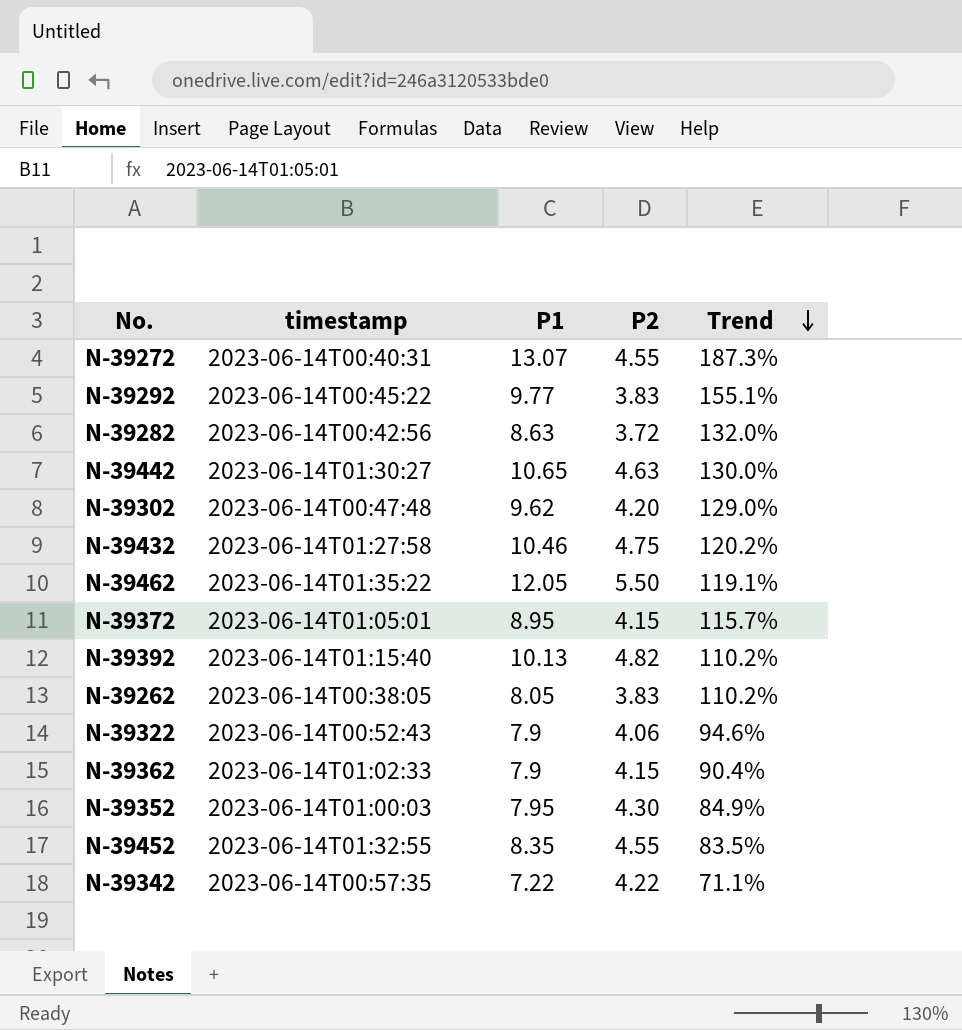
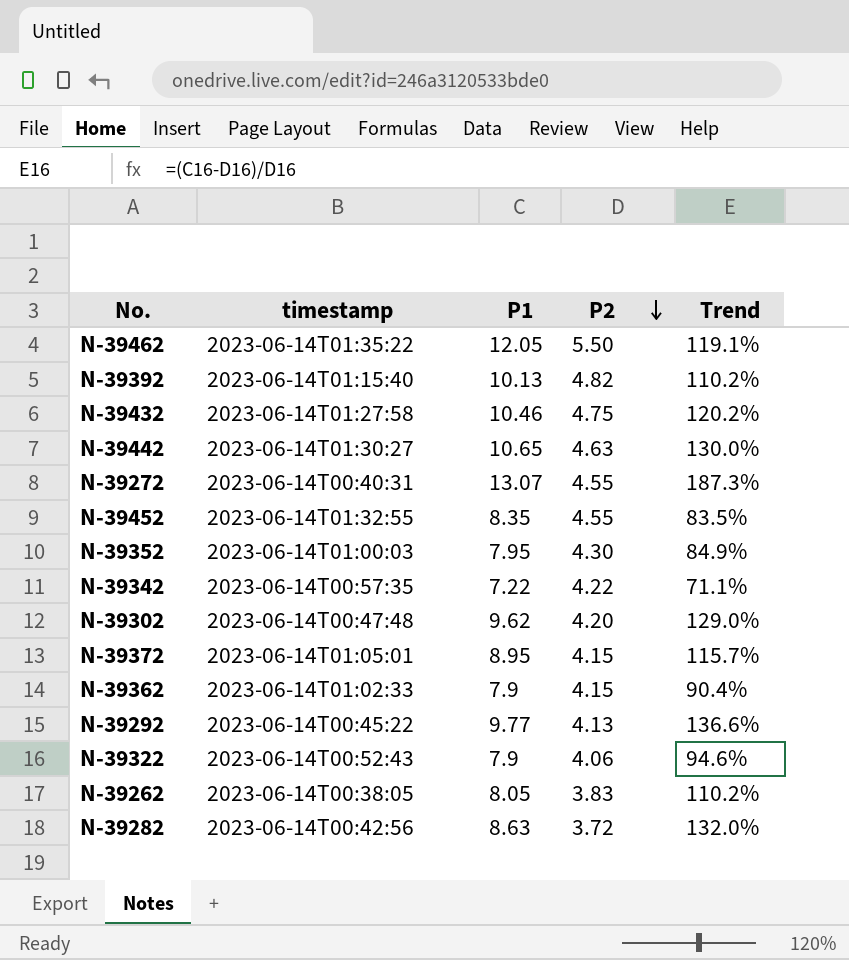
row order: Trend descending -> P2 descending
N-39292 | P2: 3.83 -> 4.13
N-39292 | Trend: 155.1% -> 136.6%

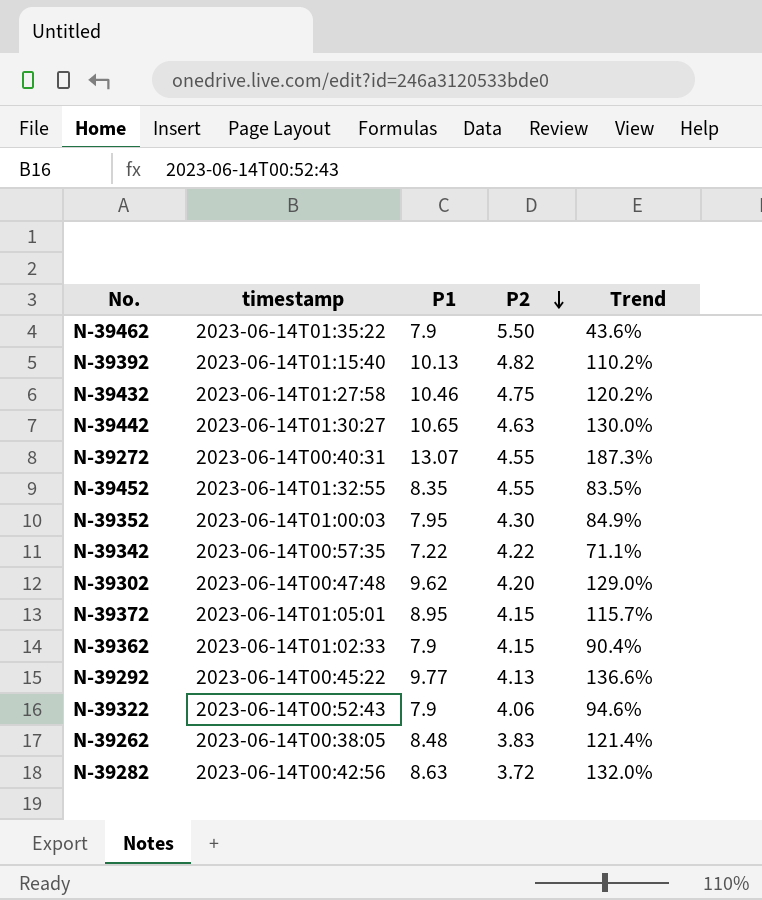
N-39462 | P1: 12.05 -> 7.9
N-39462 | Trend: 119.1% -> 43.6%
N-39262 | P1: 8.05 -> 8.48
N-39262 | Trend: 110.2% -> 121.4%

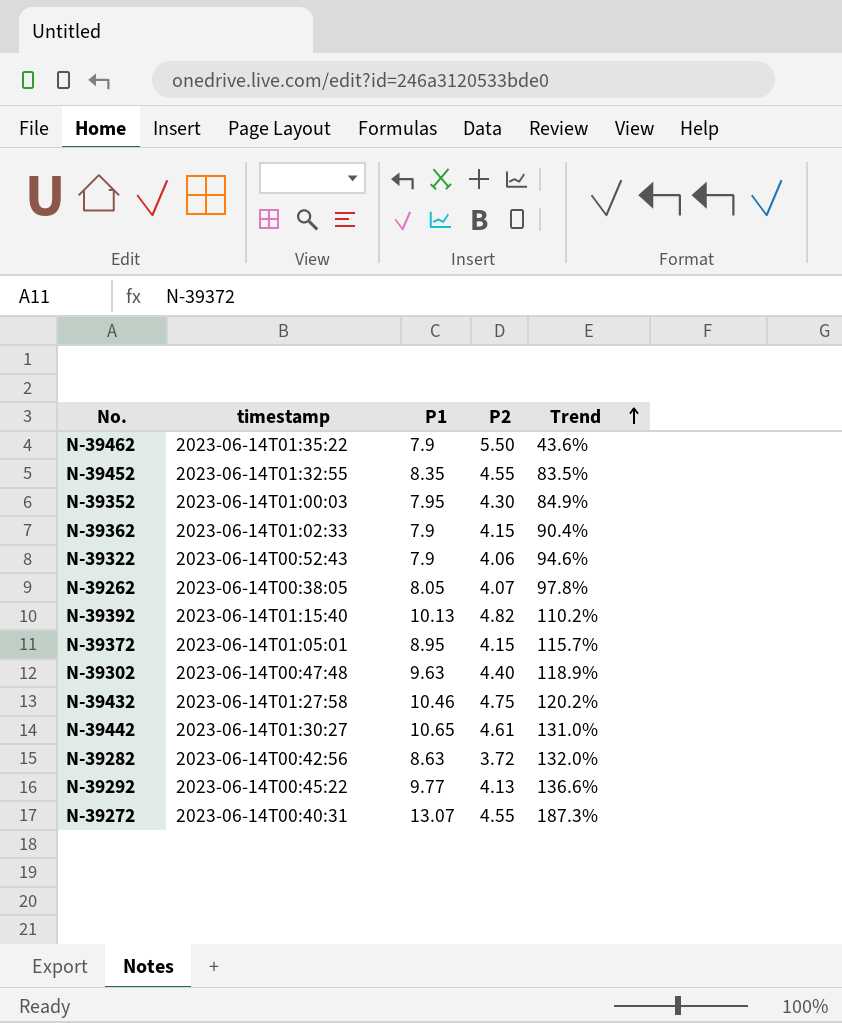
row order: P2 descending -> Trend ascending
row N-39342: 2023-06-14T00:57:35 | 7.22 | 4.22 | 71.1% -> none
N-39262 | P1: 8.48 -> 8.05
N-39262 | P2: 3.83 -> 4.07
N-39262 | Trend: 121.4% -> 97.8%
N-39302 | P1: 9.62 -> 9.63
N-39302 | P2: 4.20 -> 4.40
N-39302 | Trend: 129.0% -> 118.9%
N-39442 | P2: 4.63 -> 4.61
N-39442 | Trend: 130.0% -> 131.0%

